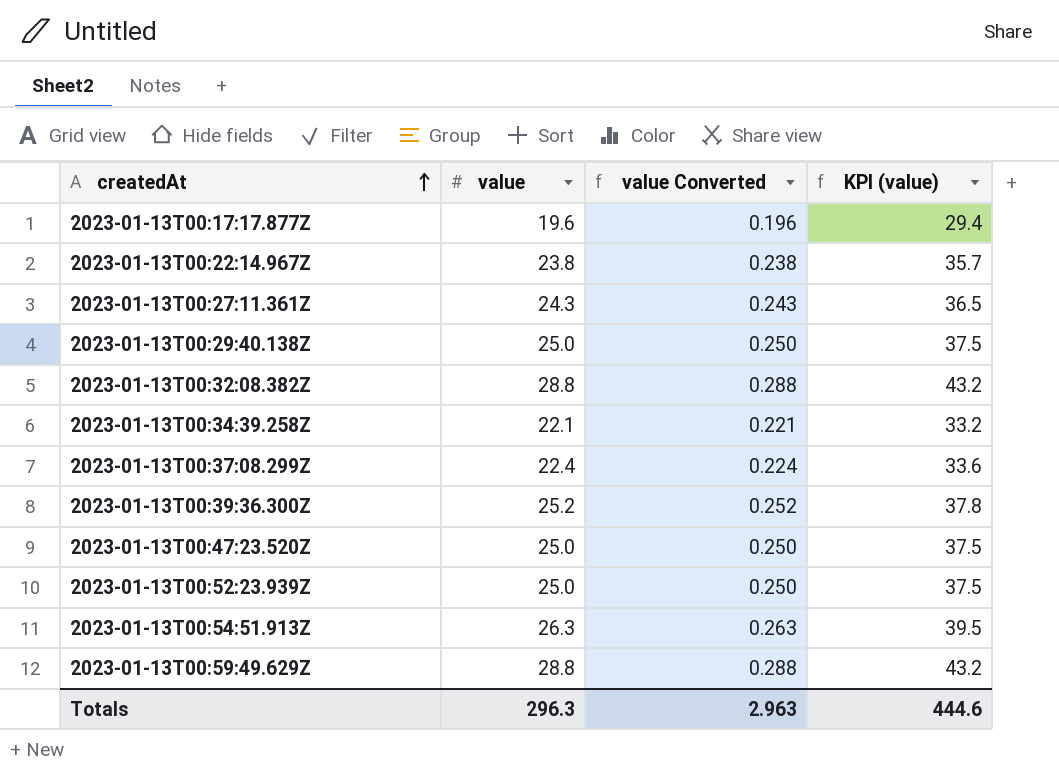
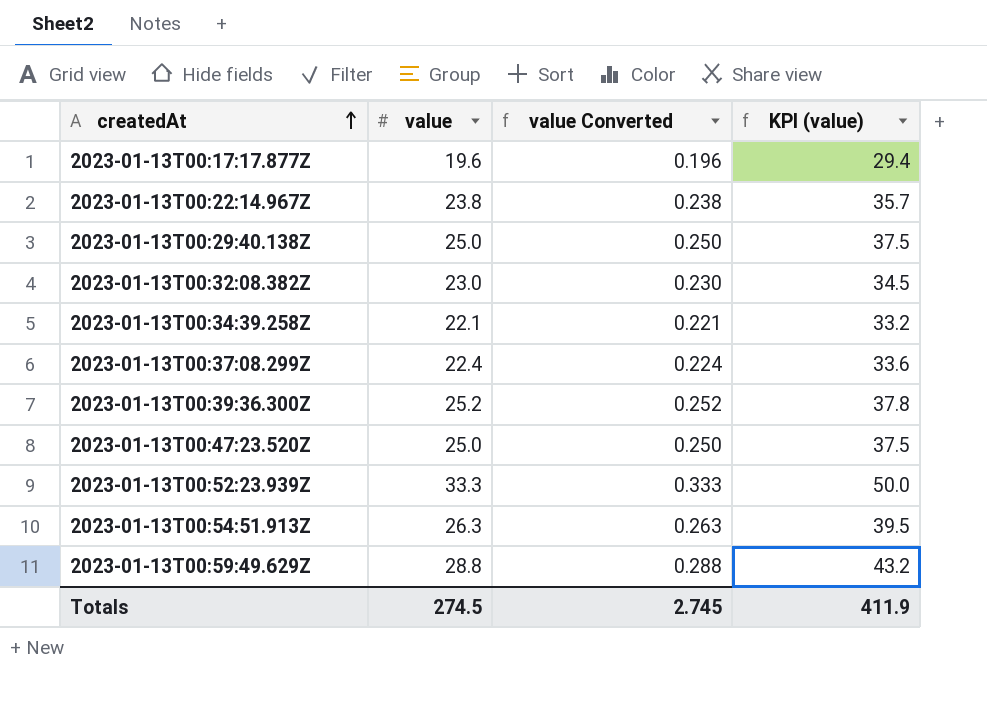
row 2023-01-13T00:27:11.361Z: 24.3 | 0.243 | 36.5 -> none
2023-01-13T00:32:08.382Z | value: 28.8 -> 23.0
2023-01-13T00:32:08.382Z | value Converted: 0.288 -> 0.230
2023-01-13T00:32:08.382Z | KPI (value): 43.2 -> 34.5
2023-01-13T00:52:23.939Z | value: 25.0 -> 33.3
2023-01-13T00:52:23.939Z | value Converted: 0.250 -> 0.333
2023-01-13T00:52:23.939Z | KPI (value): 37.5 -> 50.0
Totals | value: 296.3 -> 274.5
Totals | value Converted: 2.963 -> 2.745
Totals | KPI (value): 444.6 -> 411.9

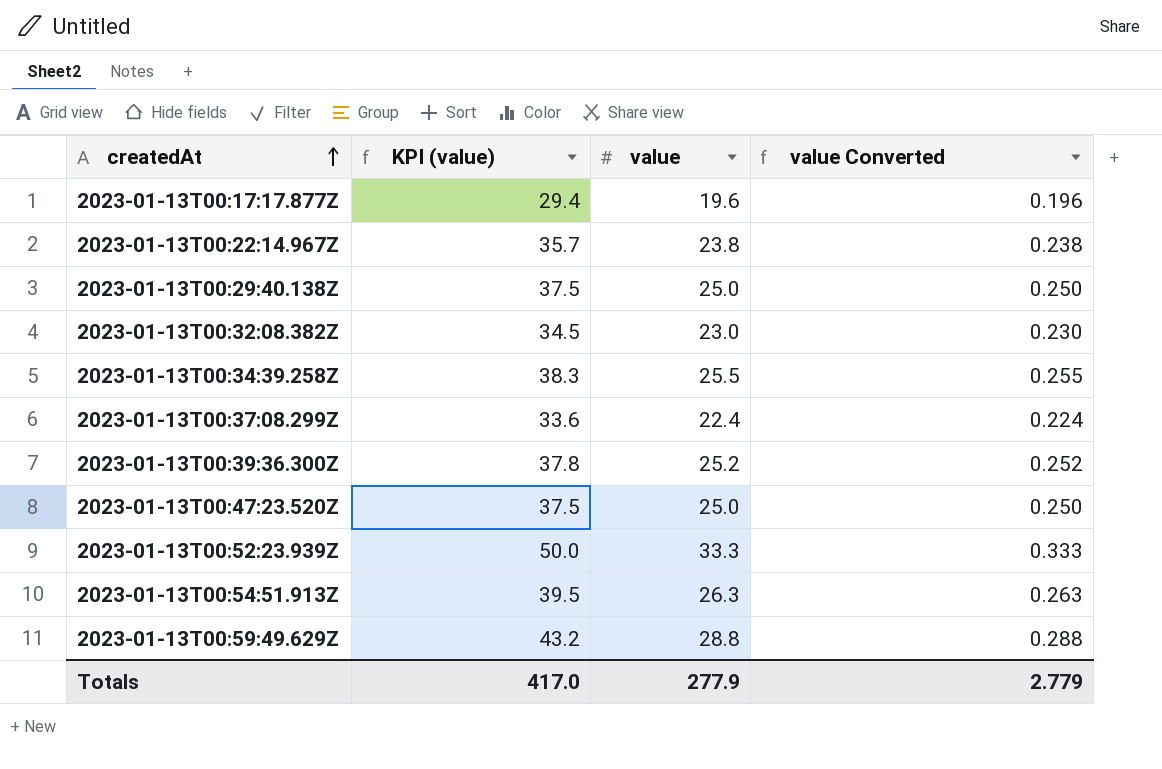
column KPI (value) | position: 4 -> 2
2023-01-13T00:34:39.258Z | KPI (value): 33.2 -> 38.3
2023-01-13T00:34:39.258Z | value: 22.1 -> 25.5
2023-01-13T00:34:39.258Z | value Converted: 0.221 -> 0.255
Totals | KPI (value): 411.9 -> 417.0
Totals | value: 274.5 -> 277.9
Totals | value Converted: 2.745 -> 2.779

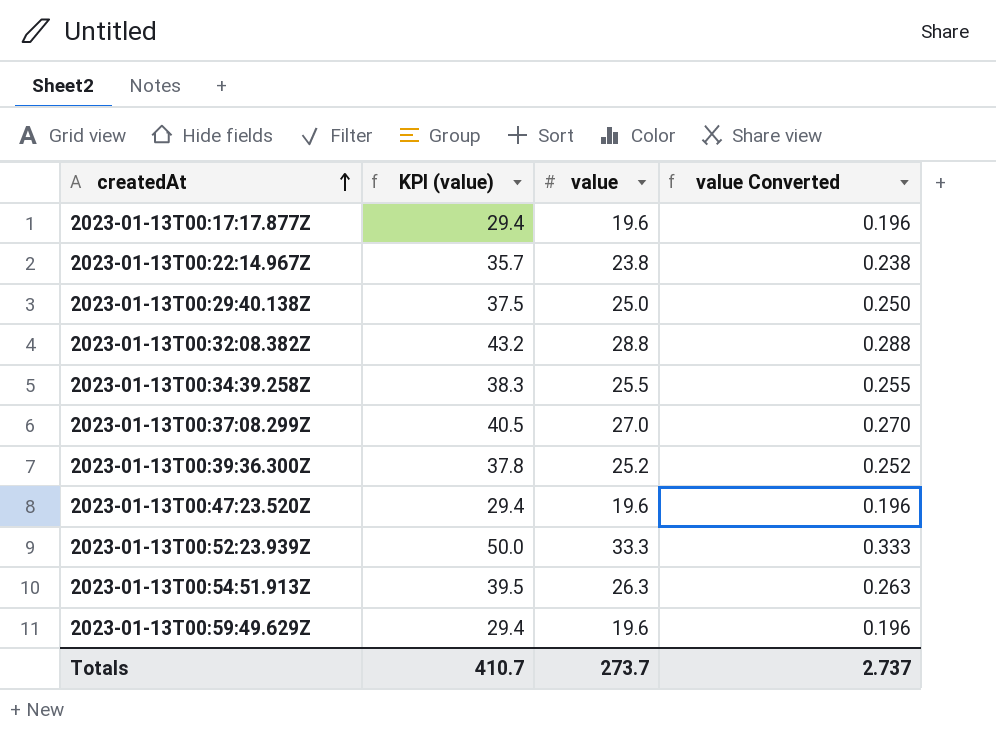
2023-01-13T00:32:08.382Z | KPI (value): 34.5 -> 43.2
2023-01-13T00:32:08.382Z | value: 23.0 -> 28.8
2023-01-13T00:32:08.382Z | value Converted: 0.230 -> 0.288
2023-01-13T00:37:08.299Z | KPI (value): 33.6 -> 40.5
2023-01-13T00:37:08.299Z | value: 22.4 -> 27.0
2023-01-13T00:37:08.299Z | value Converted: 0.224 -> 0.270
2023-01-13T00:47:23.520Z | KPI (value): 37.5 -> 29.4
2023-01-13T00:47:23.520Z | value: 25.0 -> 19.6
2023-01-13T00:47:23.520Z | value Converted: 0.250 -> 0.196
2023-01-13T00:59:49.629Z | KPI (value): 43.2 -> 29.4
2023-01-13T00:59:49.629Z | value: 28.8 -> 19.6
2023-01-13T00:59:49.629Z | value Converted: 0.288 -> 0.196
Totals | KPI (value): 417.0 -> 410.7
Totals | value: 277.9 -> 273.7
Totals | value Converted: 2.779 -> 2.737

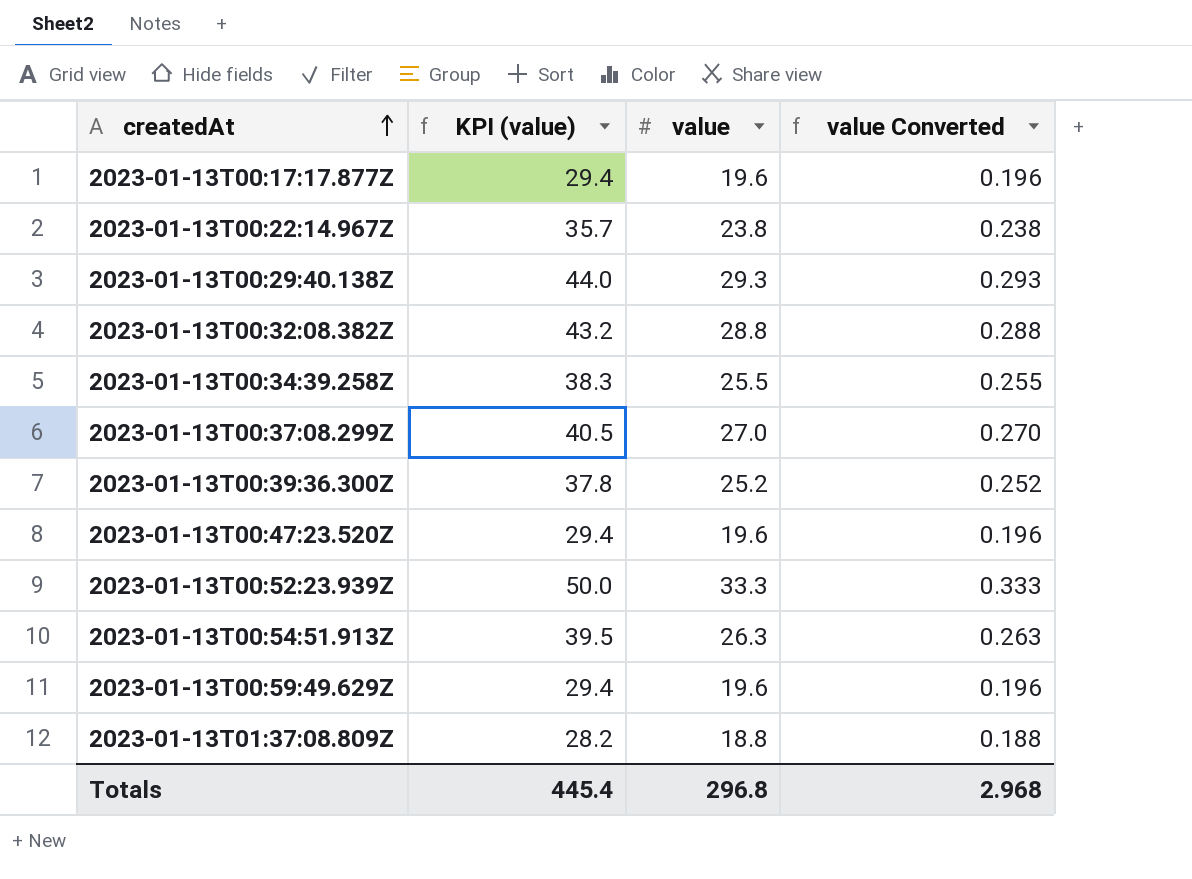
2023-01-13T00:29:40.138Z | KPI (value): 37.5 -> 44.0
2023-01-13T00:29:40.138Z | value: 25.0 -> 29.3
2023-01-13T00:29:40.138Z | value Converted: 0.250 -> 0.293
row 2023-01-13T01:37:08.809Z: none -> 28.2 | 18.8 | 0.188
Totals | KPI (value): 410.7 -> 445.4
Totals | value: 273.7 -> 296.8
Totals | value Converted: 2.737 -> 2.968

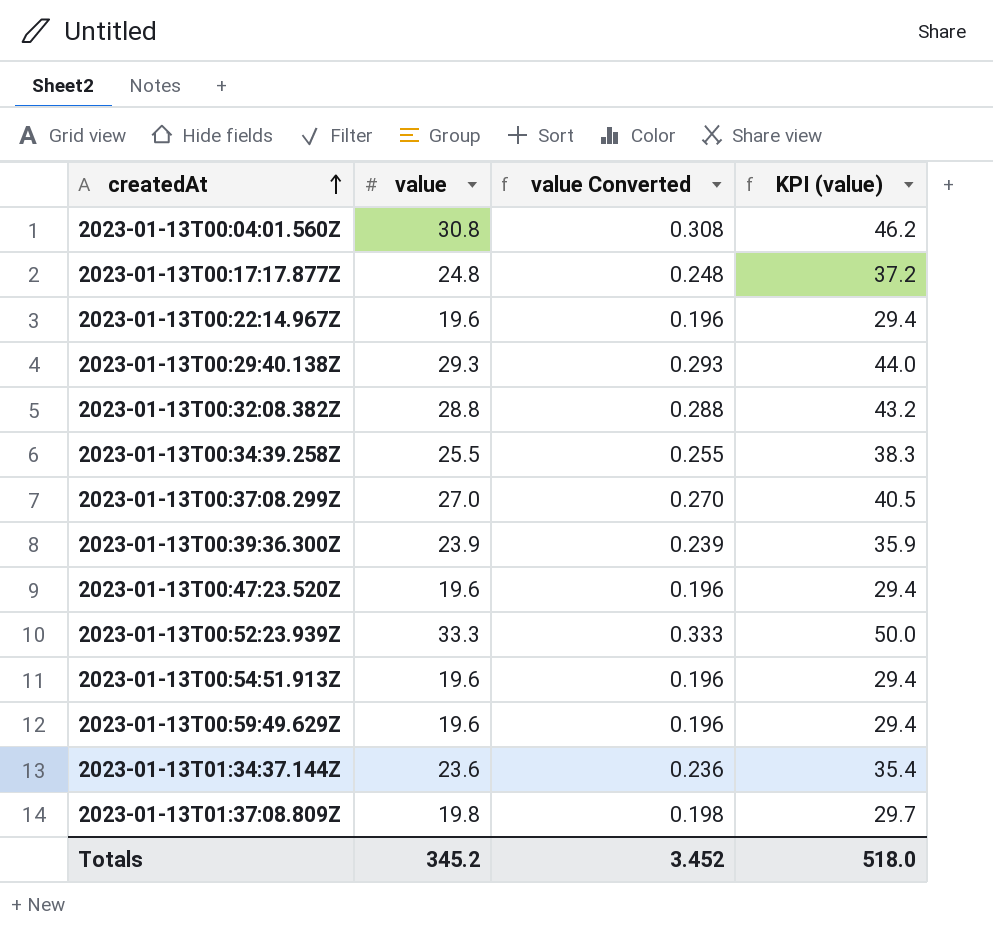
column KPI (value) | position: 2 -> 4
row 2023-01-13T00:04:01.560Z: none -> 30.8 | 0.308 | 46.2
2023-01-13T00:17:17.877Z | value: 19.6 -> 24.8
2023-01-13T00:17:17.877Z | value Converted: 0.196 -> 0.248
2023-01-13T00:17:17.877Z | KPI (value): 29.4 -> 37.2
2023-01-13T00:22:14.967Z | value: 23.8 -> 19.6
2023-01-13T00:22:14.967Z | value Converted: 0.238 -> 0.196
2023-01-13T00:22:14.967Z | KPI (value): 35.7 -> 29.4
2023-01-13T00:39:36.300Z | value: 25.2 -> 23.9
2023-01-13T00:39:36.300Z | value Converted: 0.252 -> 0.239
2023-01-13T00:39:36.300Z | KPI (value): 37.8 -> 35.9
2023-01-13T00:54:51.913Z | value: 26.3 -> 19.6
2023-01-13T00:54:51.913Z | value Converted: 0.263 -> 0.196
2023-01-13T00:54:51.913Z | KPI (value): 39.5 -> 29.4
row 2023-01-13T01:34:37.144Z: none -> 23.6 | 0.236 | 35.4
2023-01-13T01:37:08.809Z | value: 18.8 -> 19.8
2023-01-13T01:37:08.809Z | value Converted: 0.188 -> 0.198
2023-01-13T01:37:08.809Z | KPI (value): 28.2 -> 29.7
Totals | value: 296.8 -> 345.2
Totals | value Converted: 2.968 -> 3.452
Totals | KPI (value): 445.4 -> 518.0

